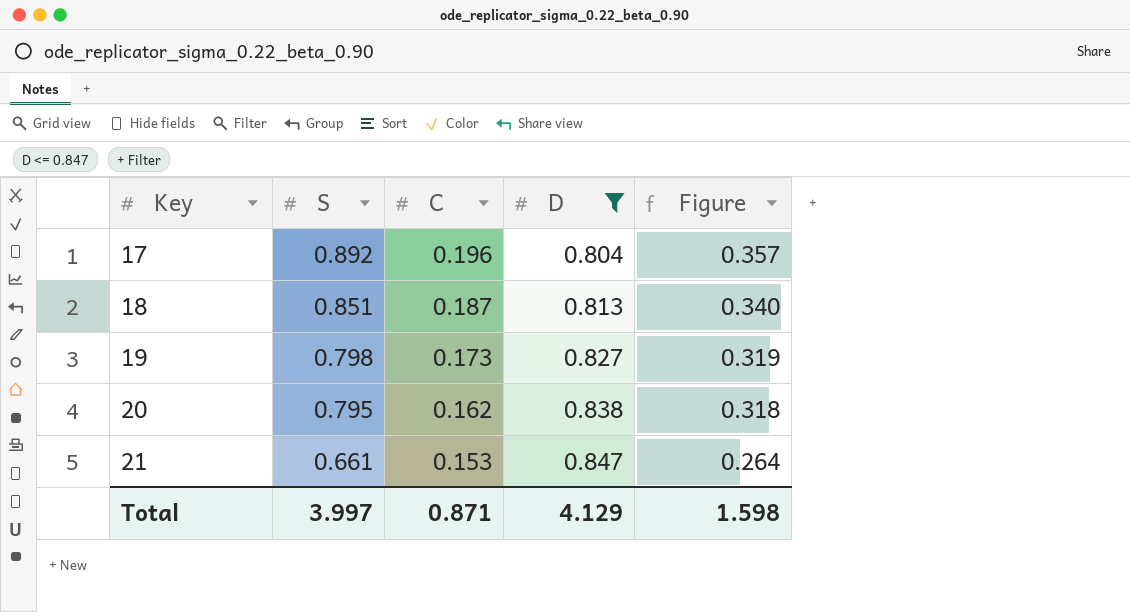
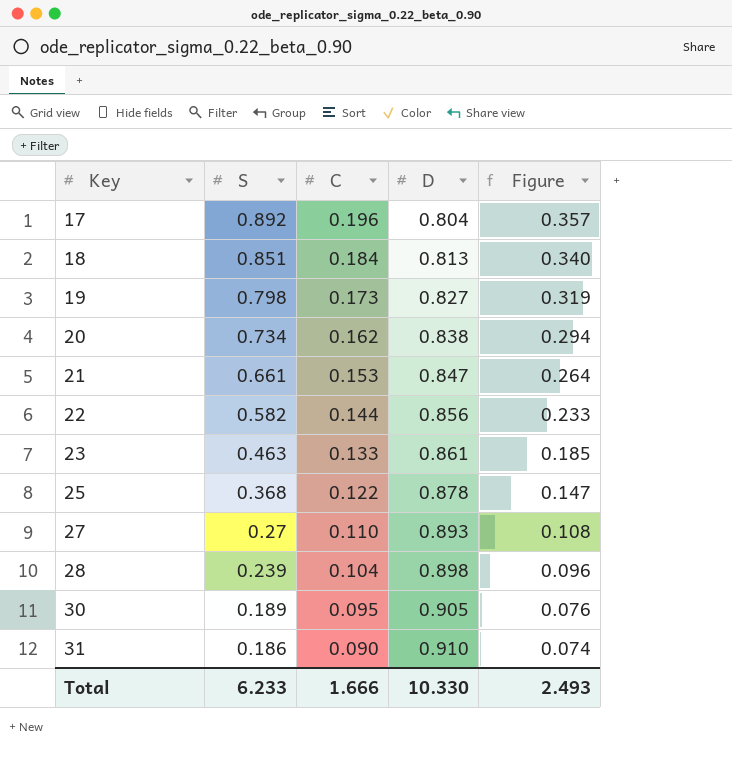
filter: D <= 0.847 -> none
18 | C: 0.187 -> 0.184
20 | S: 0.795 -> 0.734
20 | Figure: 0.318 -> 0.294
Total | S: 3.997 -> 6.233
Total | C: 0.871 -> 1.666
Total | D: 4.129 -> 10.330
Total | Figure: 1.598 -> 2.493

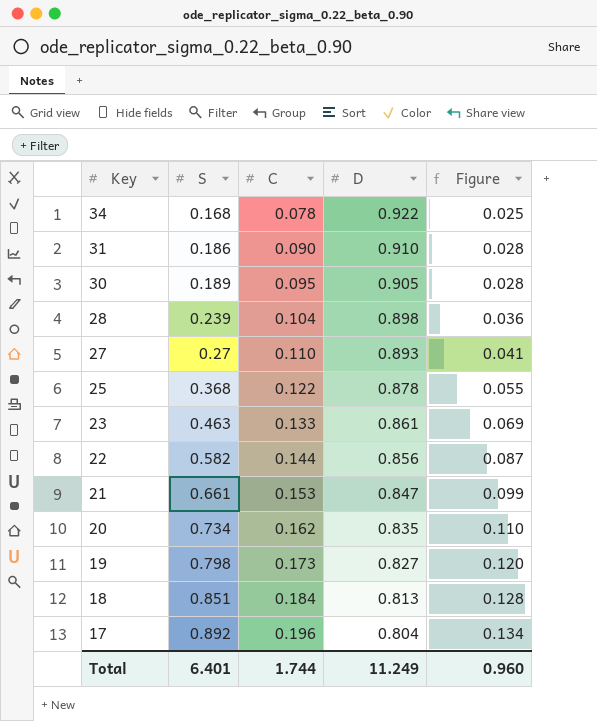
row order: Key ascending -> Key descending
column Figure | formula: [S] * 0.4 -> [S] * 0.15
row 34: none -> 0.168 | 0.078 | 0.922 | 0.025
20 | D: 0.838 -> 0.835
Total | S: 6.233 -> 6.401
Total | C: 1.666 -> 1.744
Total | D: 10.330 -> 11.249
Total | Figure: 2.493 -> 0.960

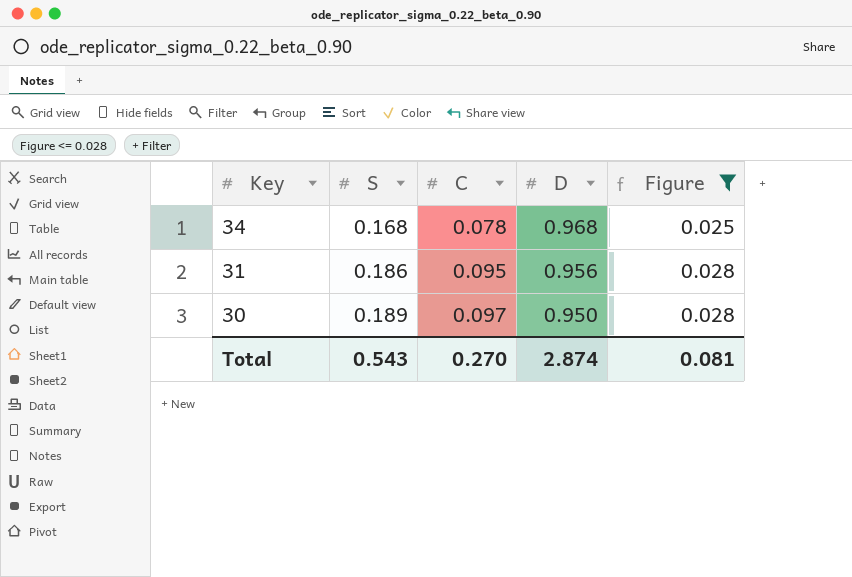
filter: none -> Figure <= 0.028
34 | D: 0.922 -> 0.968
31 | C: 0.090 -> 0.095
31 | D: 0.910 -> 0.956
30 | C: 0.095 -> 0.097
30 | D: 0.905 -> 0.950
Total | S: 6.401 -> 0.543
Total | C: 1.744 -> 0.270
Total | D: 11.249 -> 2.874
Total | Figure: 0.960 -> 0.081

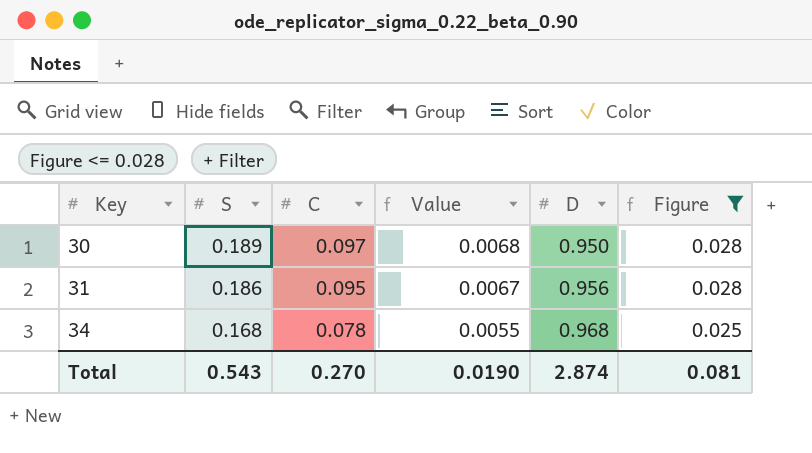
row order: Key descending -> Key ascending
column Value | formula: none -> [C] * 0.07

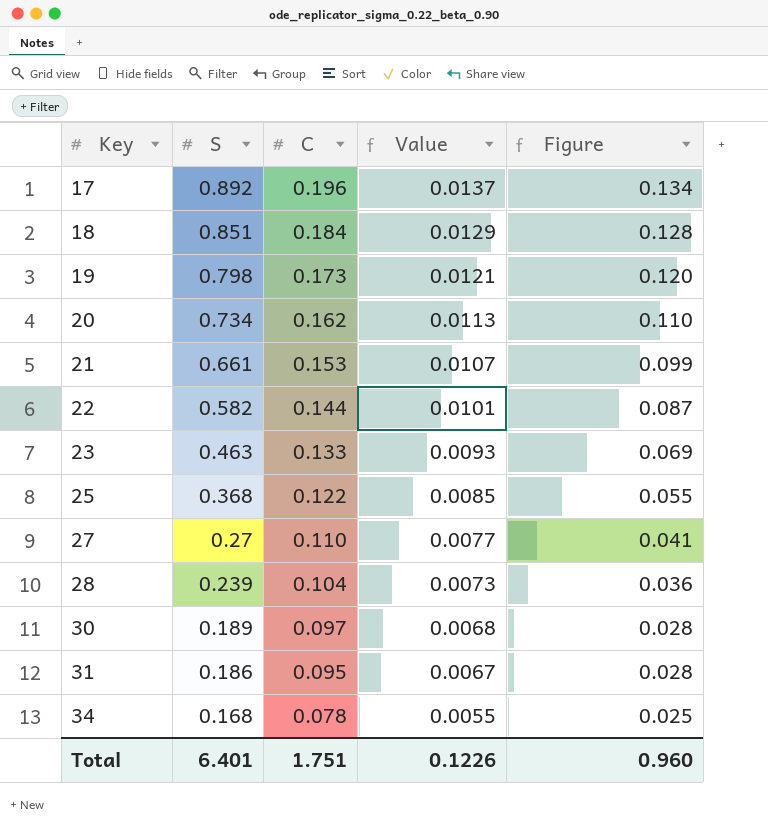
filter: Figure <= 0.028 -> none
column D | position: 5 -> none
Total | S: 0.543 -> 6.401
Total | C: 0.270 -> 1.751
Total | Value: 0.0190 -> 0.1226
Total | Figure: 0.081 -> 0.960

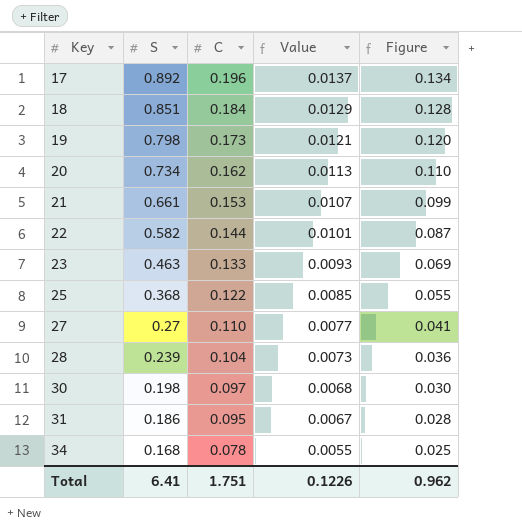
30 | S: 0.189 -> 0.198
30 | Figure: 0.028 -> 0.030
Total | S: 6.401 -> 6.41
Total | Figure: 0.960 -> 0.962

